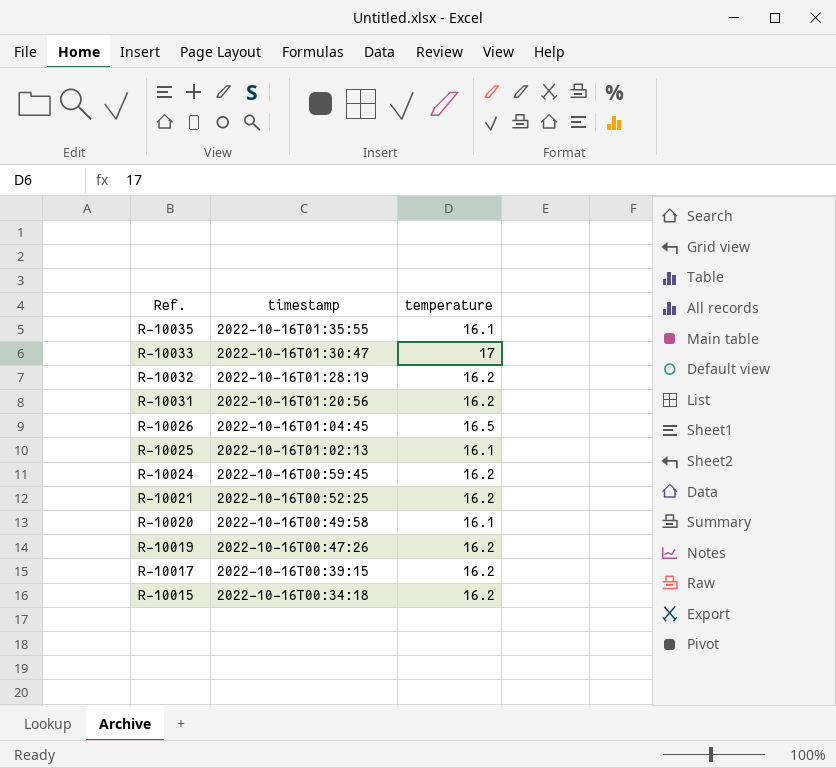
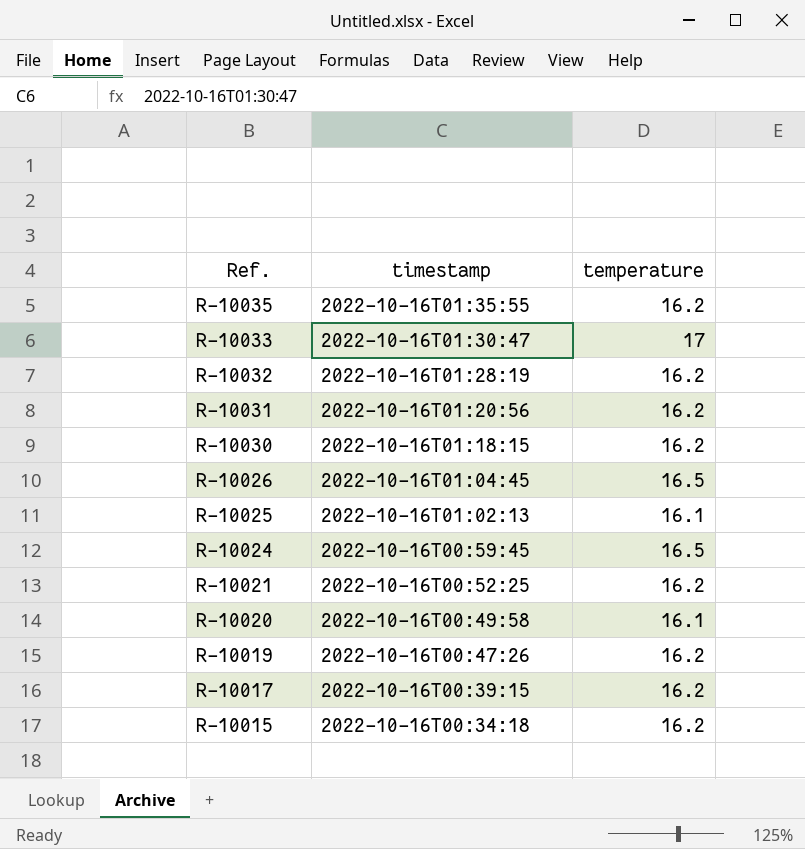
R-10035 | temperature: 16.1 -> 16.2
row R-10030: none -> 2022-10-16T01:18:15 | 16.2
R-10024 | temperature: 16.2 -> 16.5

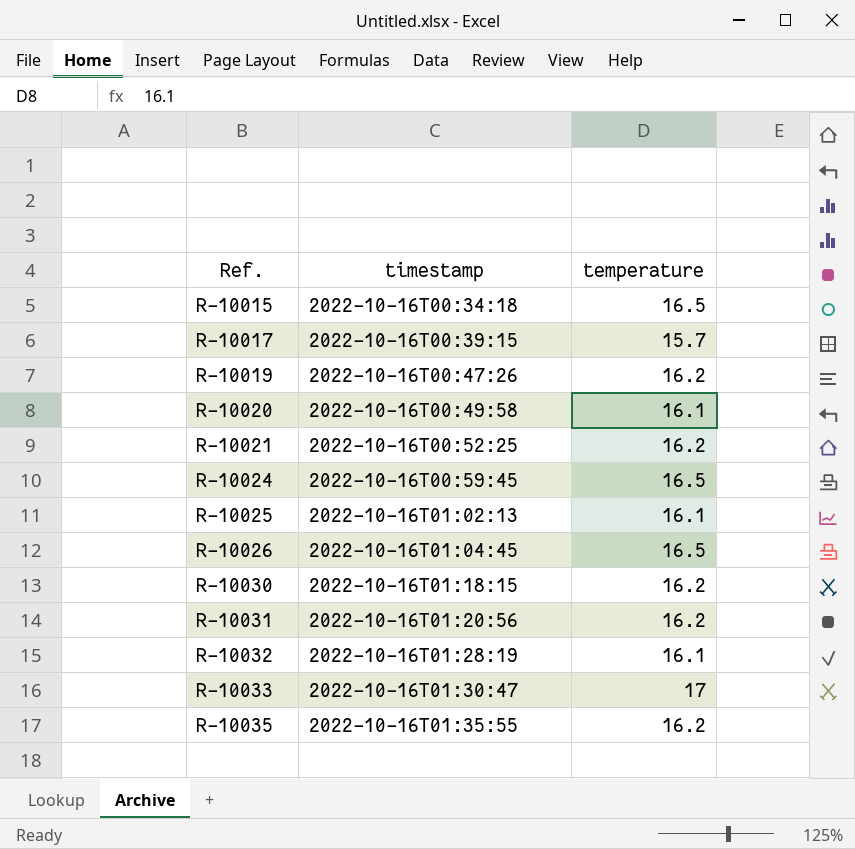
row order: Ref. descending -> Ref. ascending
R-10015 | temperature: 16.2 -> 16.5
R-10017 | temperature: 16.2 -> 15.7
R-10032 | temperature: 16.2 -> 16.1

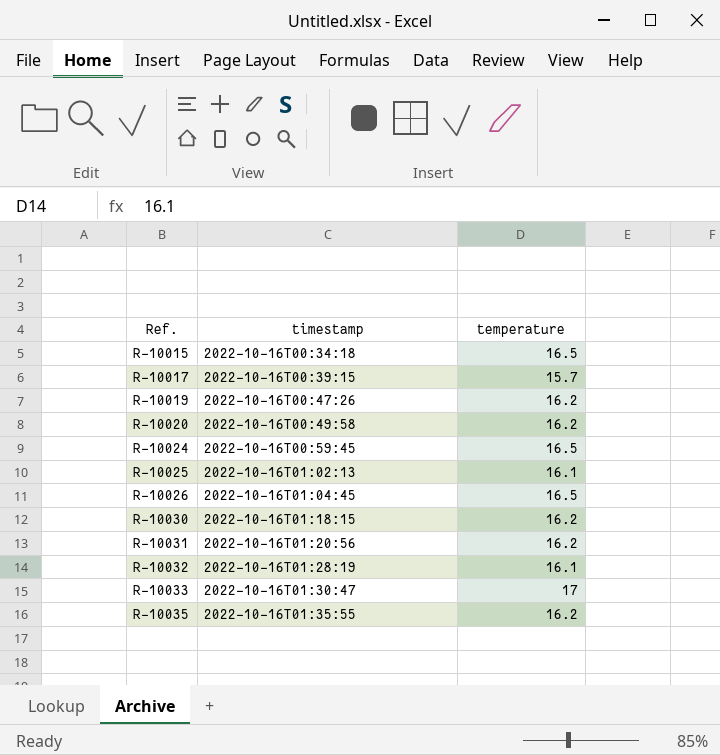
row R-10021: 2022-10-16T00:52:25 | 16.2 -> none
R-10020 | temperature: 16.1 -> 16.2

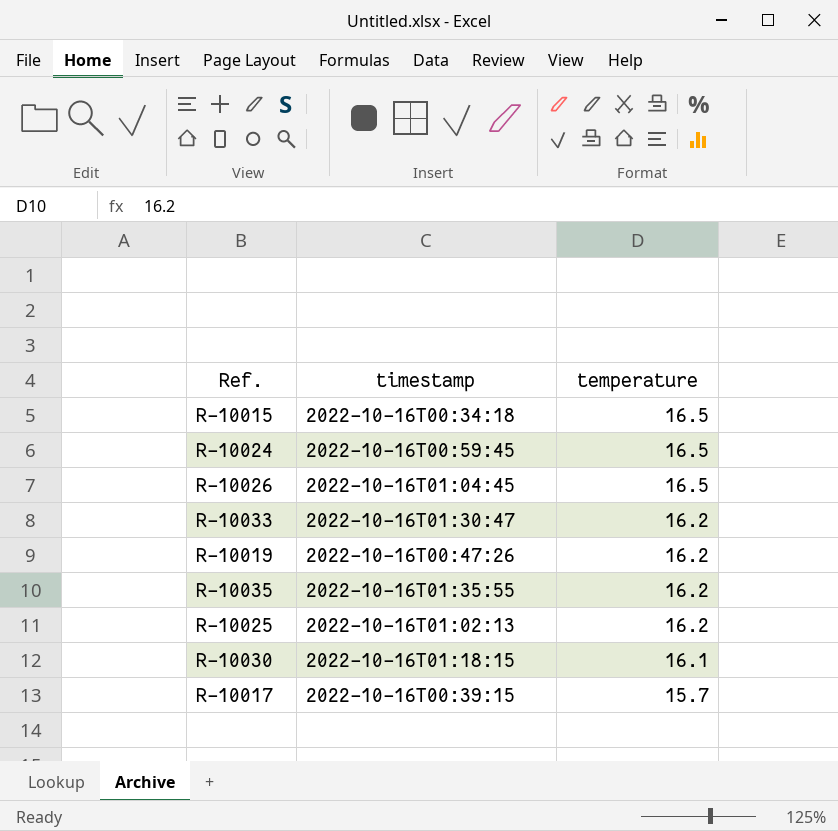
row order: Ref. ascending -> temperature descending
row R-10020: 2022-10-16T00:49:58 | 16.2 -> none
row R-10031: 2022-10-16T01:20:56 | 16.2 -> none
row R-10032: 2022-10-16T01:28:19 | 16.1 -> none
R-10033 | temperature: 17 -> 16.2
R-10025 | temperature: 16.1 -> 16.2
R-10030 | temperature: 16.2 -> 16.1

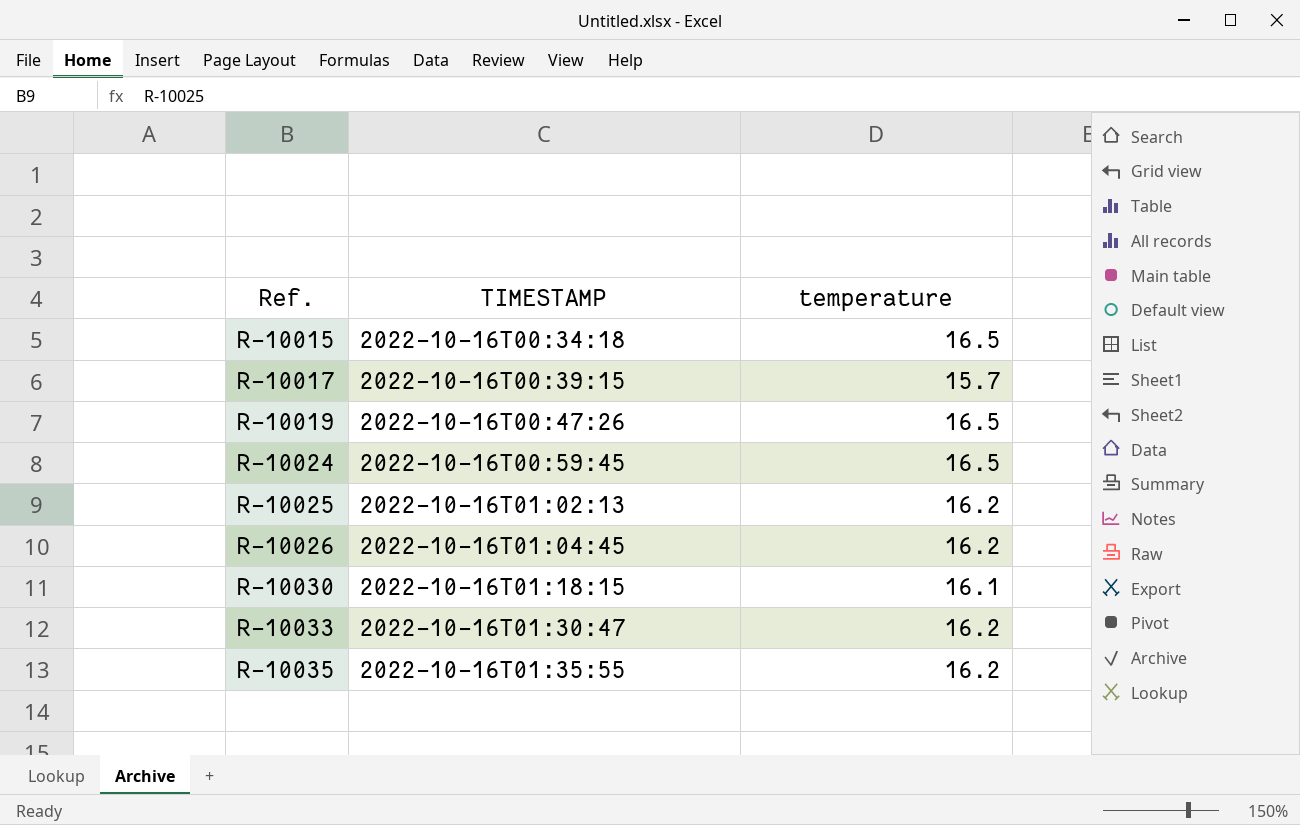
row order: temperature descending -> Ref. ascending
column name: timestamp -> TIMESTAMP
R-10019 | temperature: 16.2 -> 16.5
R-10026 | temperature: 16.5 -> 16.2

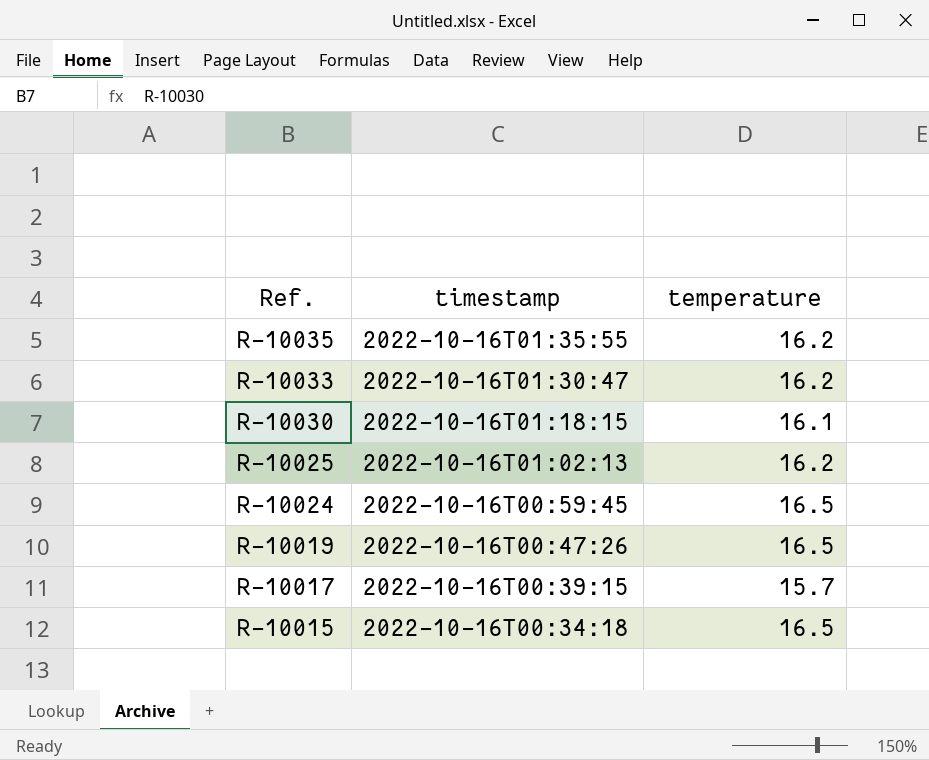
row order: Ref. ascending -> Ref. descending
column name: TIMESTAMP -> timestamp
row R-10026: 2022-10-16T01:04:45 | 16.2 -> none

